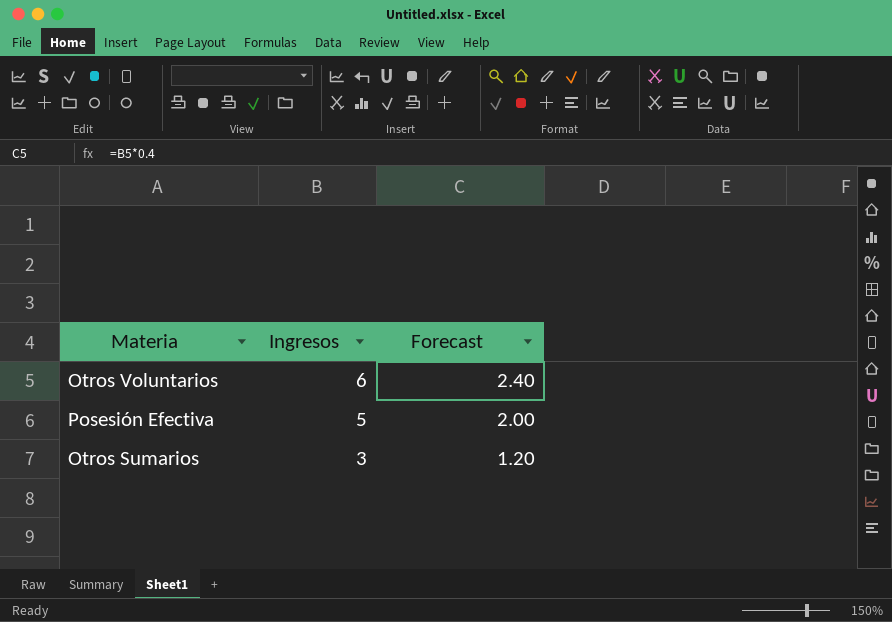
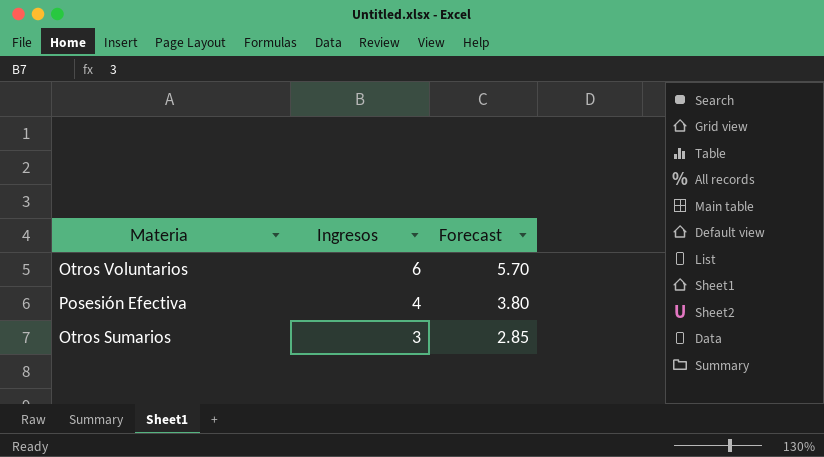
column Forecast | formula: [Ingresos] * 0.4 -> [Ingresos] * 0.95
Posesión Efectiva | Ingresos: 5 -> 4

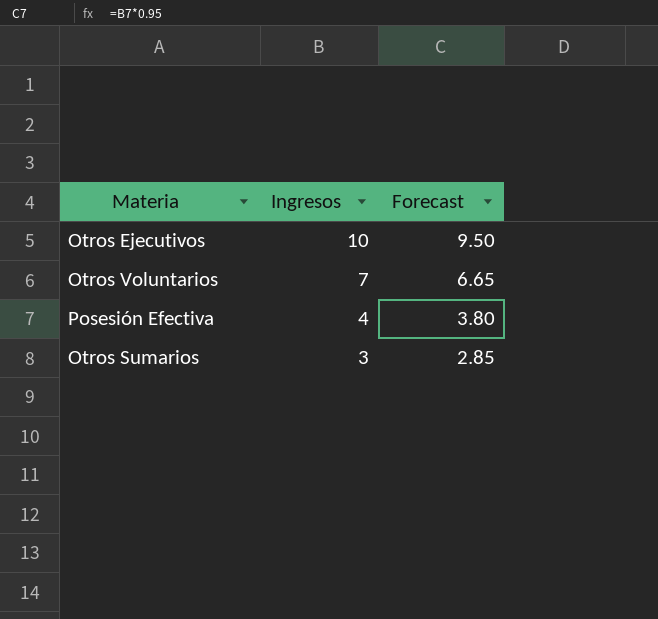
row Otros Ejecutivos: none -> 10 | 9.50
Otros Voluntarios | Ingresos: 6 -> 7
Otros Voluntarios | Forecast: 5.70 -> 6.65

